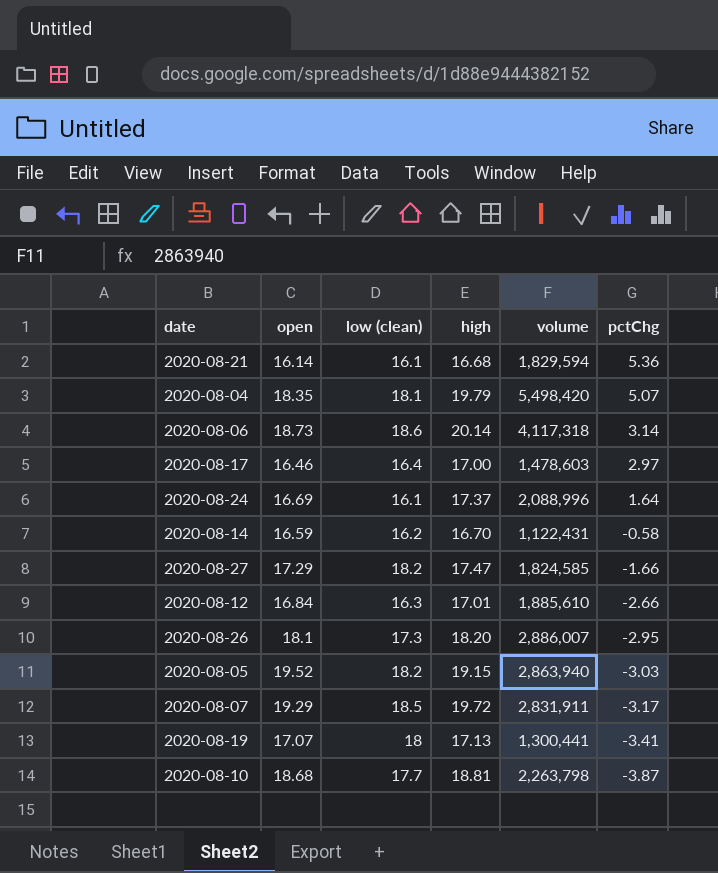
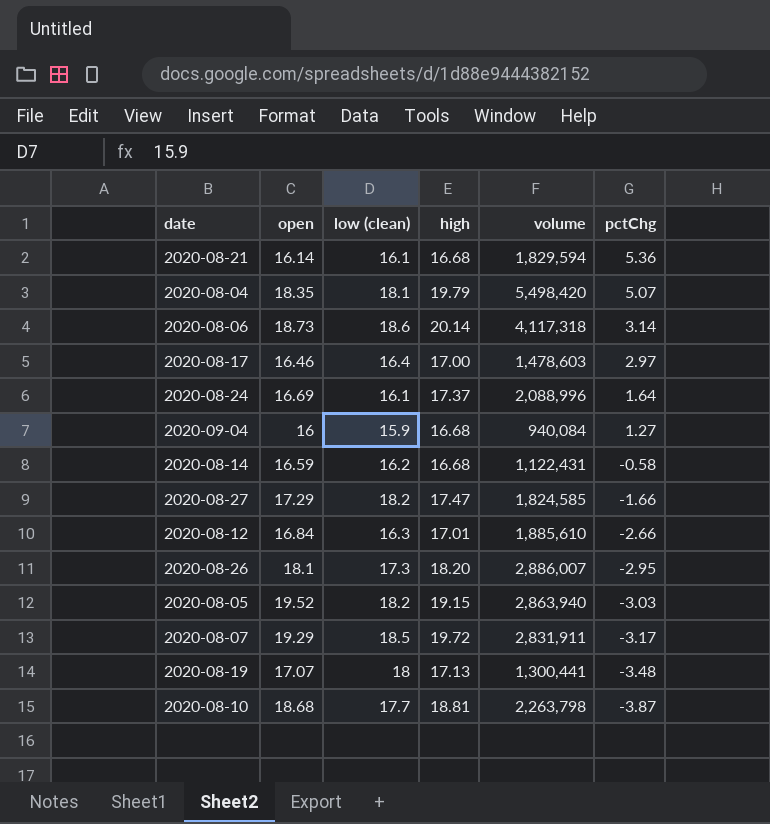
row 2020-09-04: none -> 16 | 15.9 | 16.68 | 940,084 | 1.27
2020-08-14 | high: 16.70 -> 16.68
2020-08-19 | pctChg: -3.41 -> -3.48

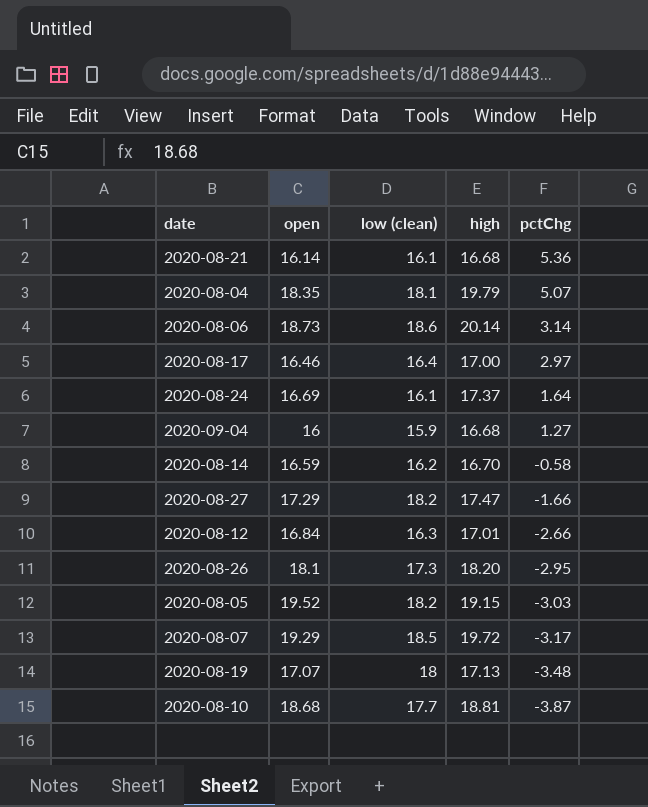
column volume | position: 5 -> none
2020-08-14 | high: 16.68 -> 16.70

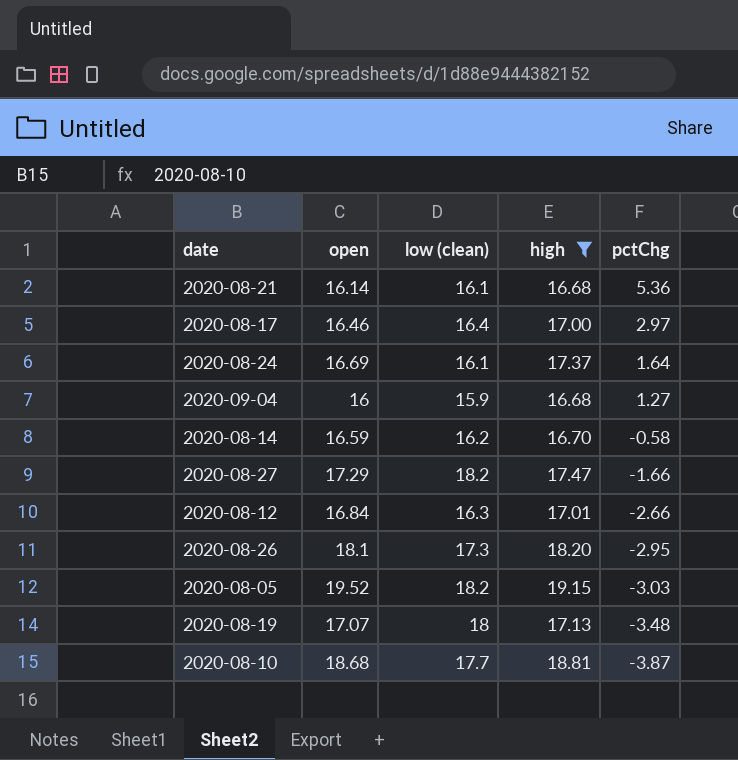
filter: none -> high <= 19.15

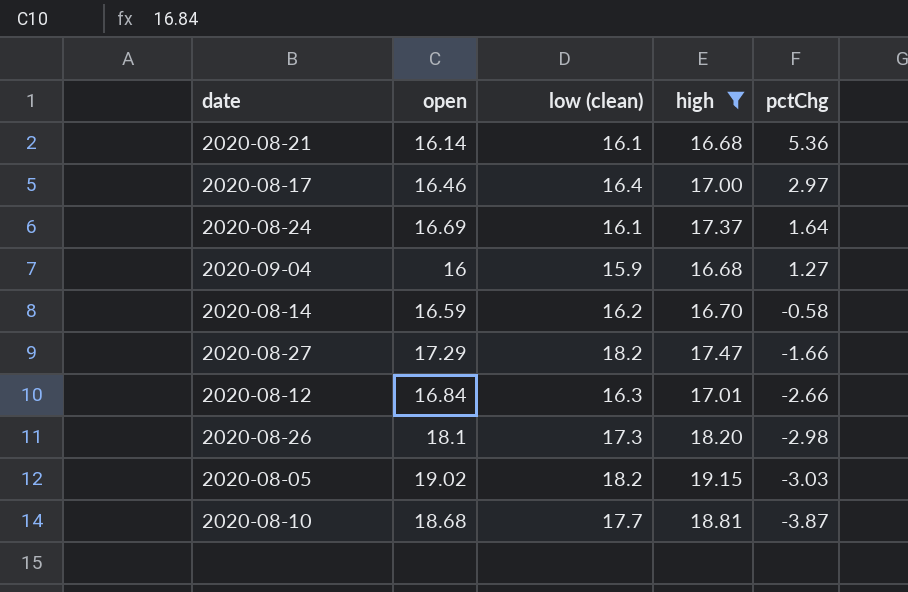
row 2020-08-19: 17.07 | 18 | 17.13 | -3.48 -> none
2020-08-26 | pctChg: -2.95 -> -2.98
2020-08-05 | open: 19.52 -> 19.02

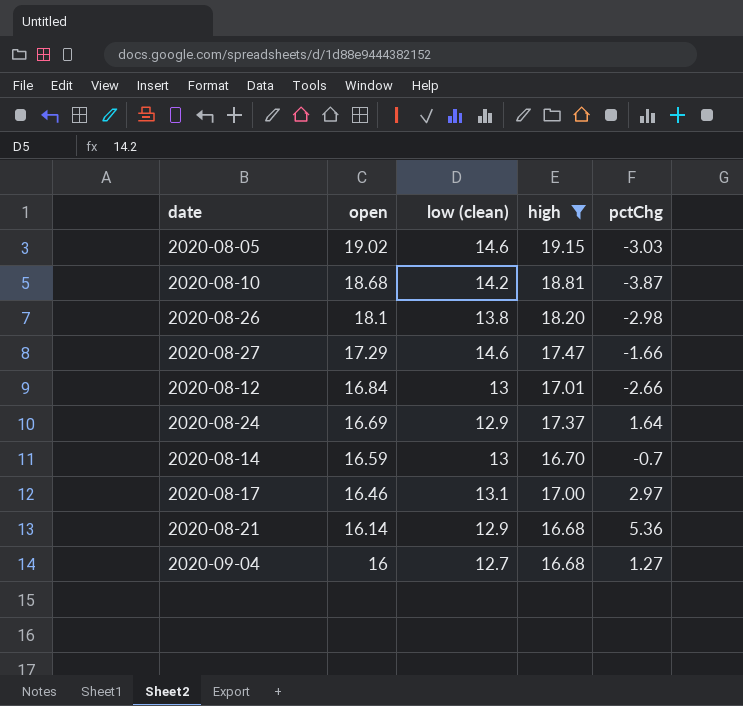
row order: pctChg descending -> open descending
2020-08-05 | low (clean): 18.2 -> 14.6
2020-08-10 | low (clean): 17.7 -> 14.2
2020-08-26 | low (clean): 17.3 -> 13.8
2020-08-27 | low (clean): 18.2 -> 14.6
2020-08-12 | low (clean): 16.3 -> 13
2020-08-24 | low (clean): 16.1 -> 12.9
2020-08-14 | low (clean): 16.2 -> 13
2020-08-14 | pctChg: -0.58 -> -0.7
2020-08-17 | low (clean): 16.4 -> 13.1
2020-08-21 | low (clean): 16.1 -> 12.9
2020-09-04 | low (clean): 15.9 -> 12.7

